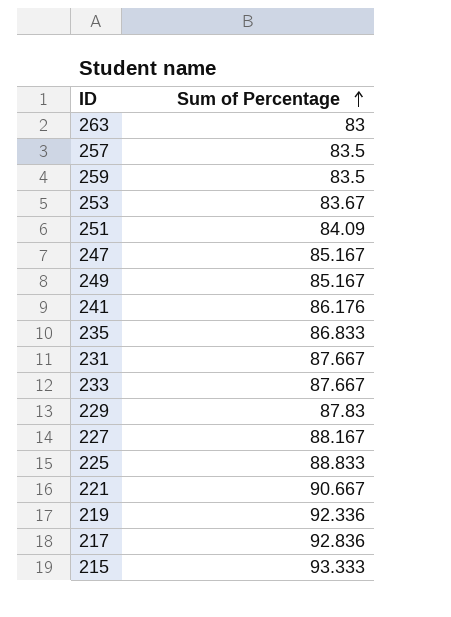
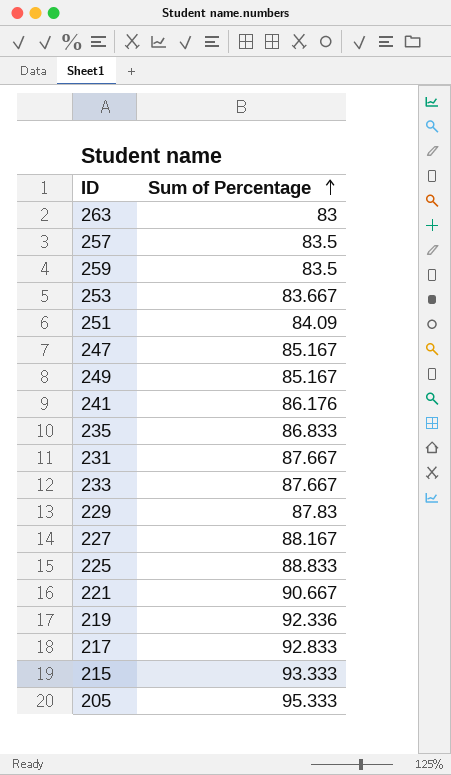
253 | Sum of Percentage: 83.67 -> 83.667
217 | Sum of Percentage: 92.836 -> 92.833
row 205: none -> 95.333

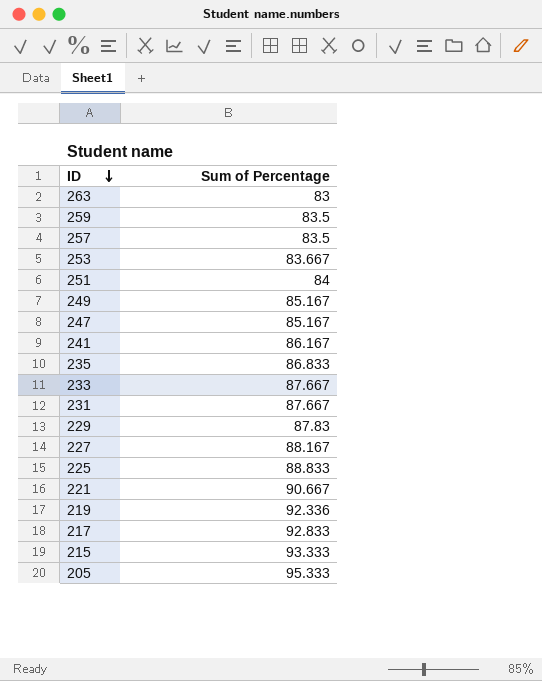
row order: Sum of Percentage ascending -> ID descending
251 | Sum of Percentage: 84.09 -> 84
241 | Sum of Percentage: 86.176 -> 86.167

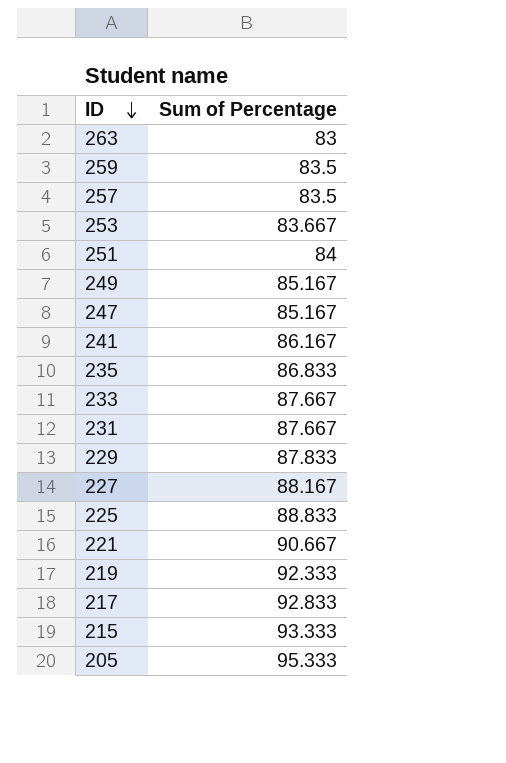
229 | Sum of Percentage: 87.83 -> 87.833
219 | Sum of Percentage: 92.336 -> 92.333

